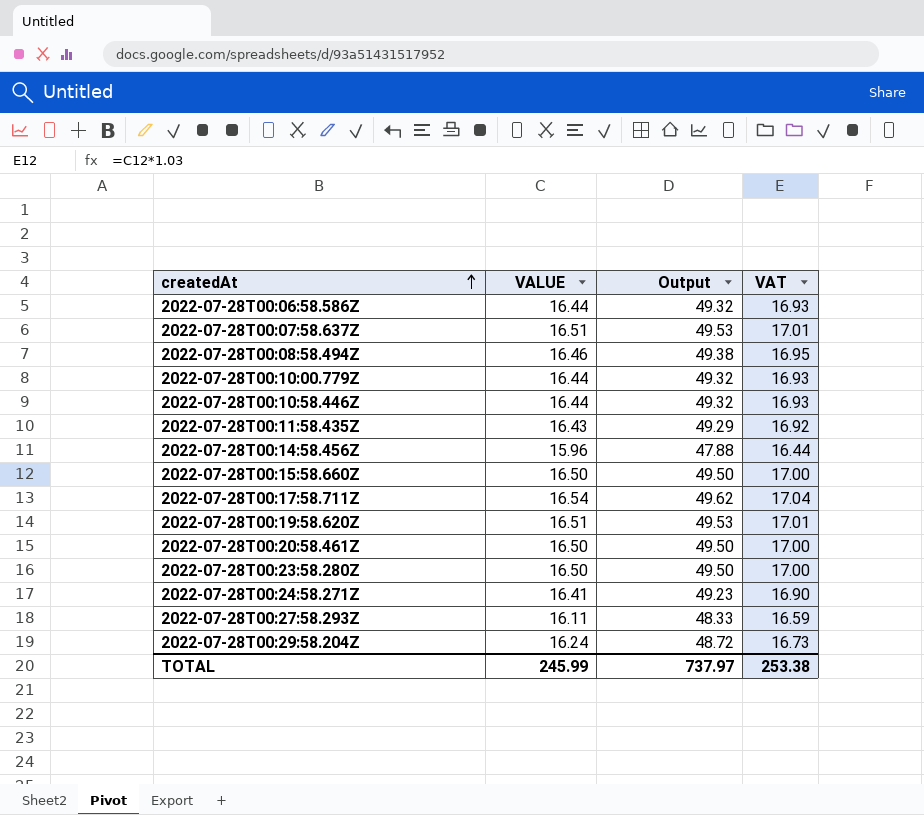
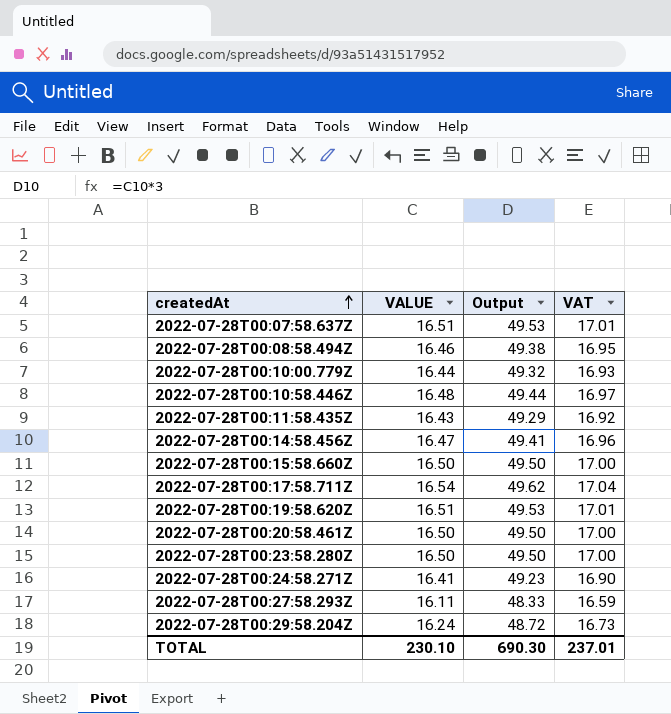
row 2022-07-28T00:06:58.586Z: 16.44 | 49.32 | 16.93 -> none
2022-07-28T00:10:58.446Z | VALUE: 16.44 -> 16.48
2022-07-28T00:10:58.446Z | Output: 49.32 -> 49.44
2022-07-28T00:10:58.446Z | VAT: 16.93 -> 16.97
2022-07-28T00:14:58.456Z | VALUE: 15.96 -> 16.47
2022-07-28T00:14:58.456Z | Output: 47.88 -> 49.41
2022-07-28T00:14:58.456Z | VAT: 16.44 -> 16.96
TOTAL | VALUE: 245.99 -> 230.10
TOTAL | Output: 737.97 -> 690.30
TOTAL | VAT: 253.38 -> 237.01

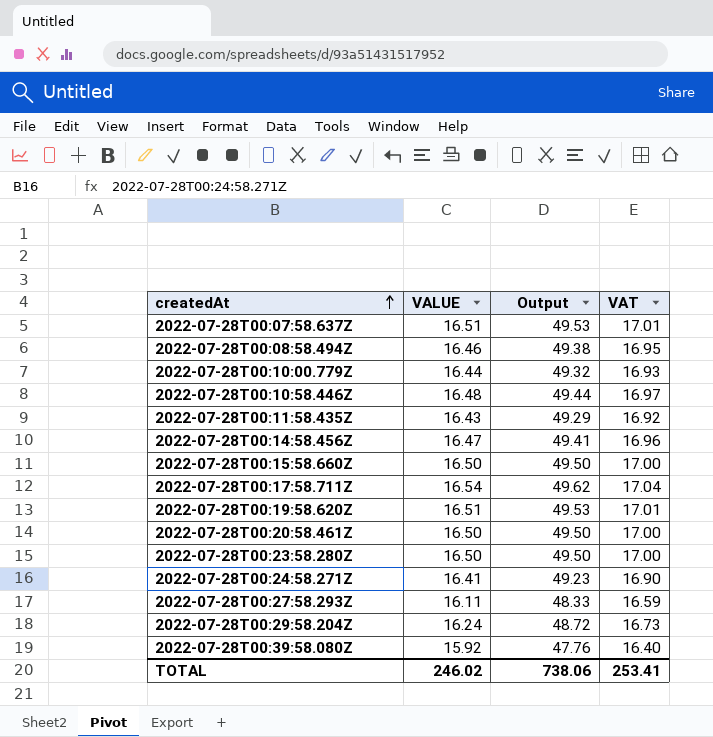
row 2022-07-28T00:39:58.080Z: none -> 15.92 | 47.76 | 16.40
TOTAL | VALUE: 230.10 -> 246.02
TOTAL | Output: 690.30 -> 738.06
TOTAL | VAT: 237.01 -> 253.41

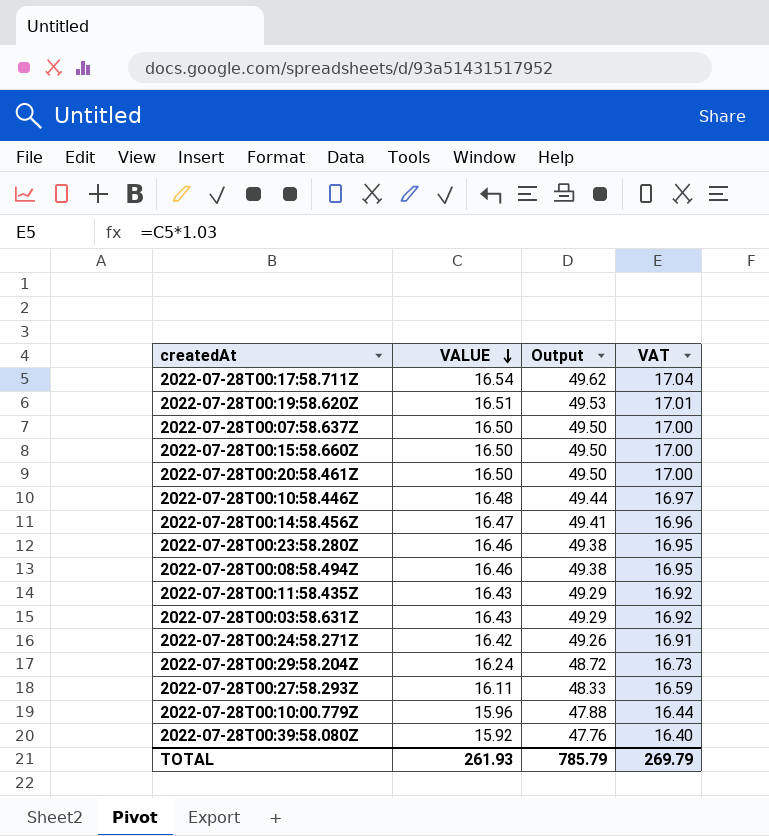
row order: createdAt ascending -> VALUE descending
2022-07-28T00:07:58.637Z | VALUE: 16.51 -> 16.50
2022-07-28T00:07:58.637Z | Output: 49.53 -> 49.50
2022-07-28T00:07:58.637Z | VAT: 17.01 -> 17.00
2022-07-28T00:23:58.280Z | VALUE: 16.50 -> 16.46
2022-07-28T00:23:58.280Z | Output: 49.50 -> 49.38
2022-07-28T00:23:58.280Z | VAT: 17.00 -> 16.95
row 2022-07-28T00:03:58.631Z: none -> 16.43 | 49.29 | 16.92
2022-07-28T00:24:58.271Z | VALUE: 16.41 -> 16.42
2022-07-28T00:24:58.271Z | Output: 49.23 -> 49.26
2022-07-28T00:24:58.271Z | VAT: 16.90 -> 16.91
2022-07-28T00:10:00.779Z | VALUE: 16.44 -> 15.96
2022-07-28T00:10:00.779Z | Output: 49.32 -> 47.88
2022-07-28T00:10:00.779Z | VAT: 16.93 -> 16.44
TOTAL | VALUE: 246.02 -> 261.93
TOTAL | Output: 738.06 -> 785.79
TOTAL | VAT: 253.41 -> 269.79

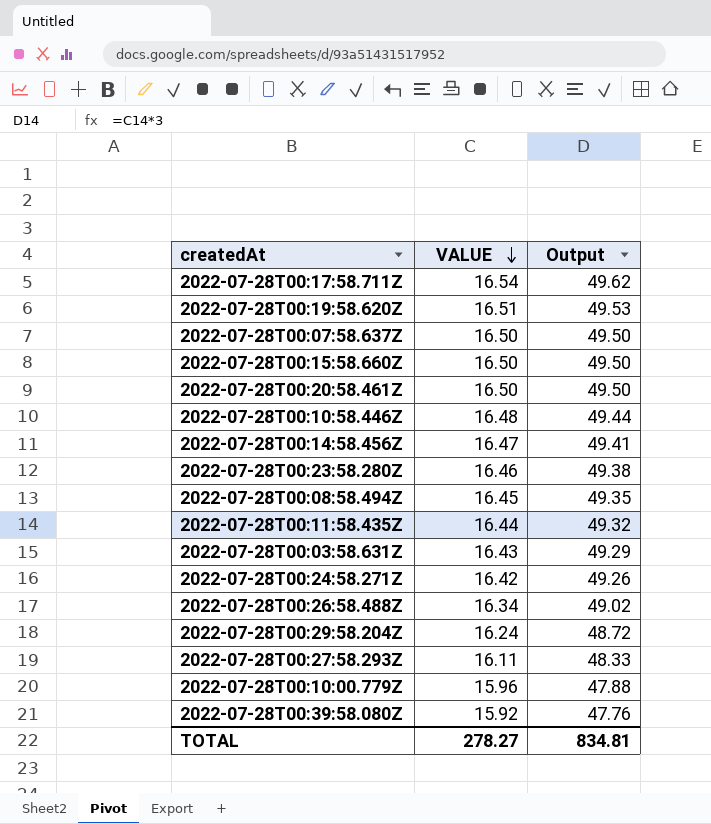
column VAT | formula: [VALUE] * 1.03 -> none
2022-07-28T00:08:58.494Z | VALUE: 16.46 -> 16.45
2022-07-28T00:08:58.494Z | Output: 49.38 -> 49.35
2022-07-28T00:11:58.435Z | VALUE: 16.43 -> 16.44
2022-07-28T00:11:58.435Z | Output: 49.29 -> 49.32
row 2022-07-28T00:26:58.488Z: none -> 16.34 | 49.02
TOTAL | VALUE: 261.93 -> 278.27
TOTAL | Output: 785.79 -> 834.81

